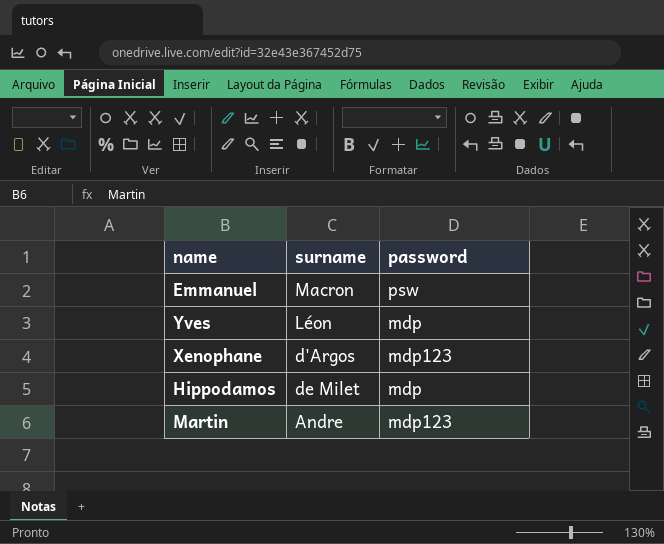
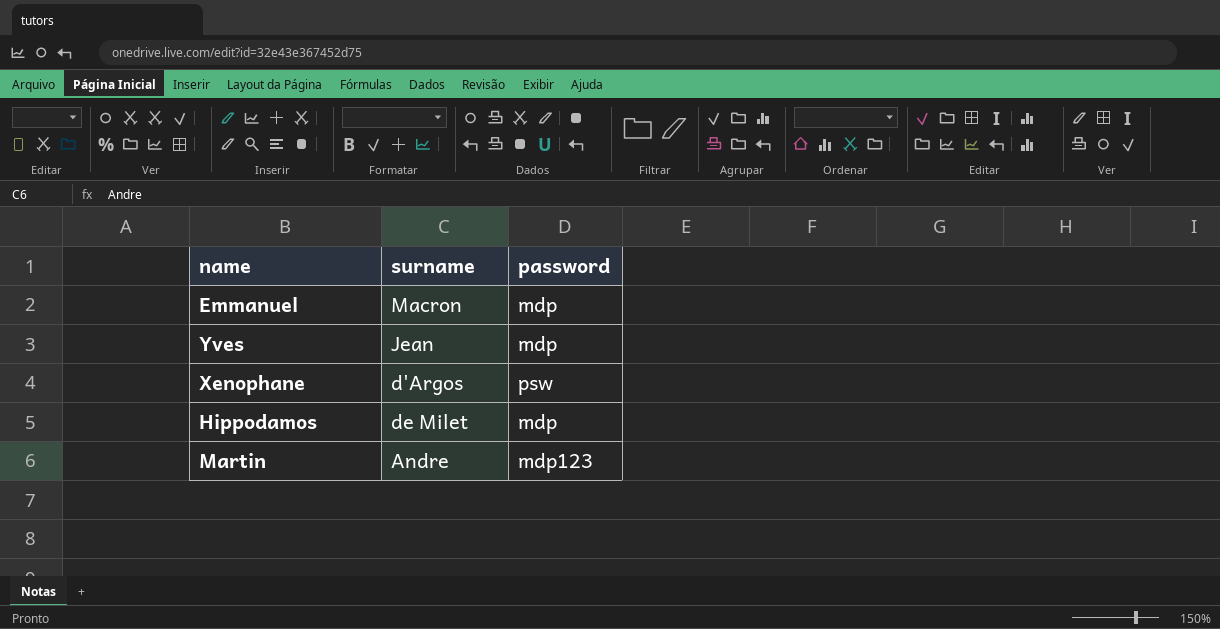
Emmanuel | password: psw -> mdp
Yves | surname: Léon -> Jean
Xenophane | password: mdp123 -> psw

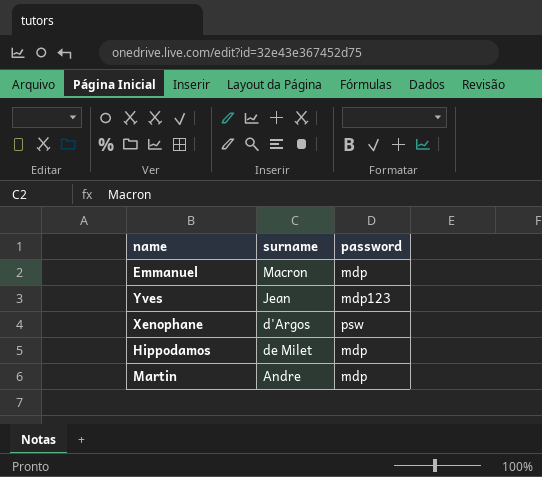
Yves | password: mdp -> mdp123
Martin | password: mdp123 -> mdp

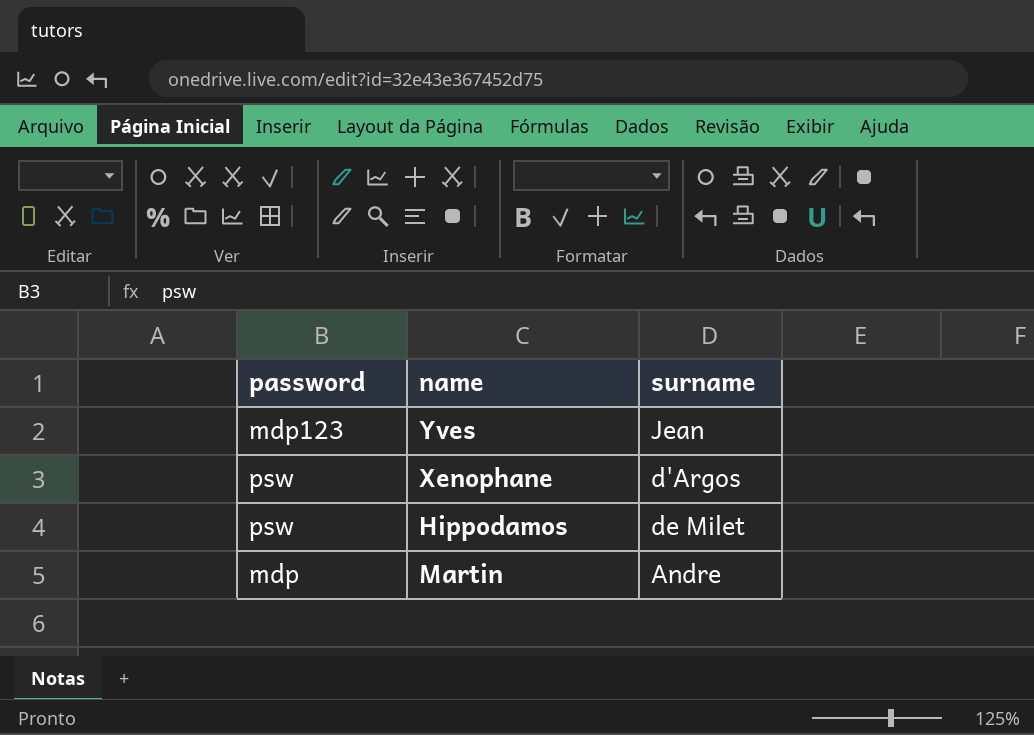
column password | position: 3 -> 1
row Emmanuel: Macron | mdp -> none
Hippodamos | password: mdp -> psw

